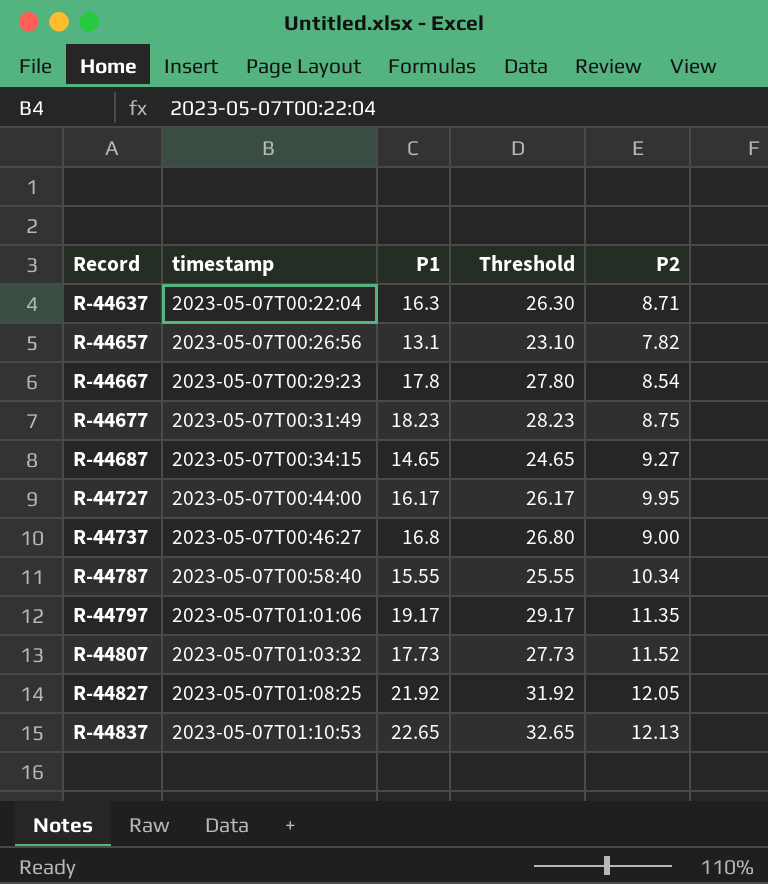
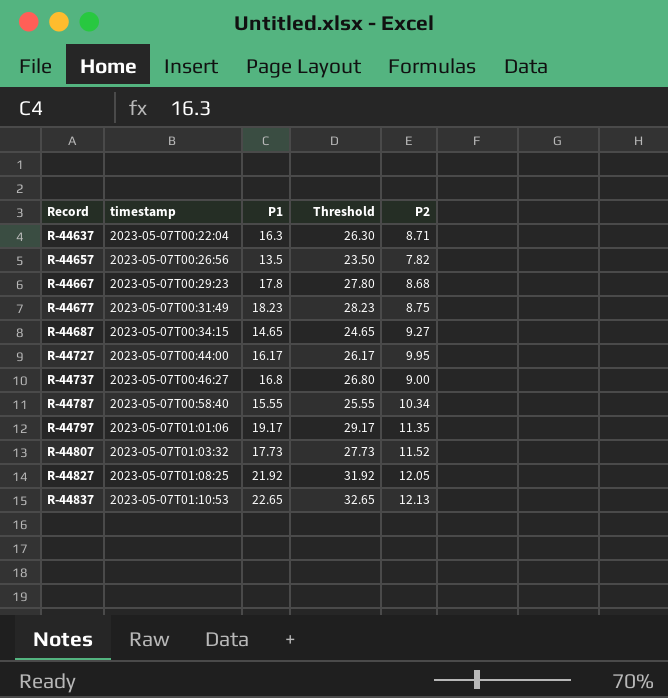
R-44657 | P1: 13.1 -> 13.5
R-44657 | Threshold: 23.10 -> 23.50
R-44667 | P2: 8.54 -> 8.68

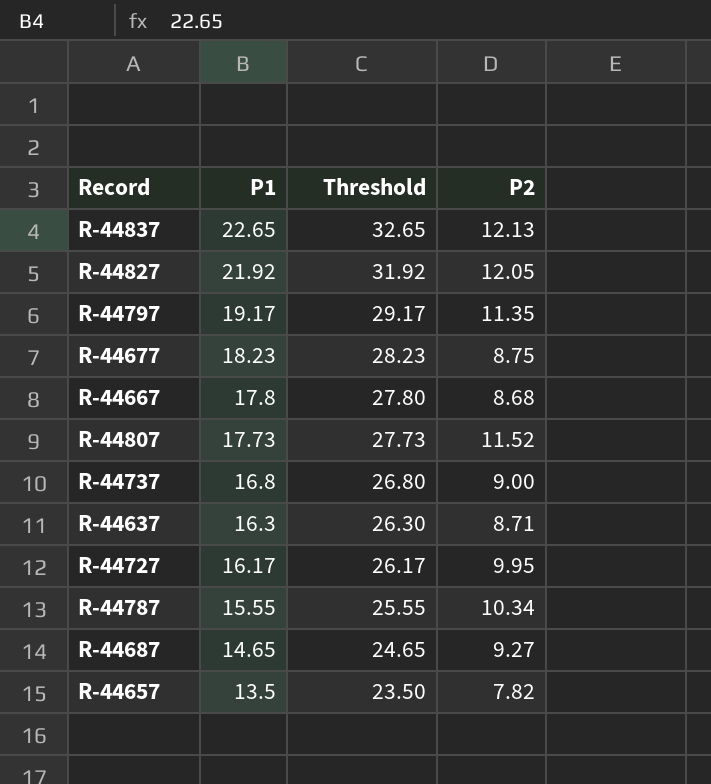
row order: Record ascending -> P1 descending
column timestamp | position: 2 -> none

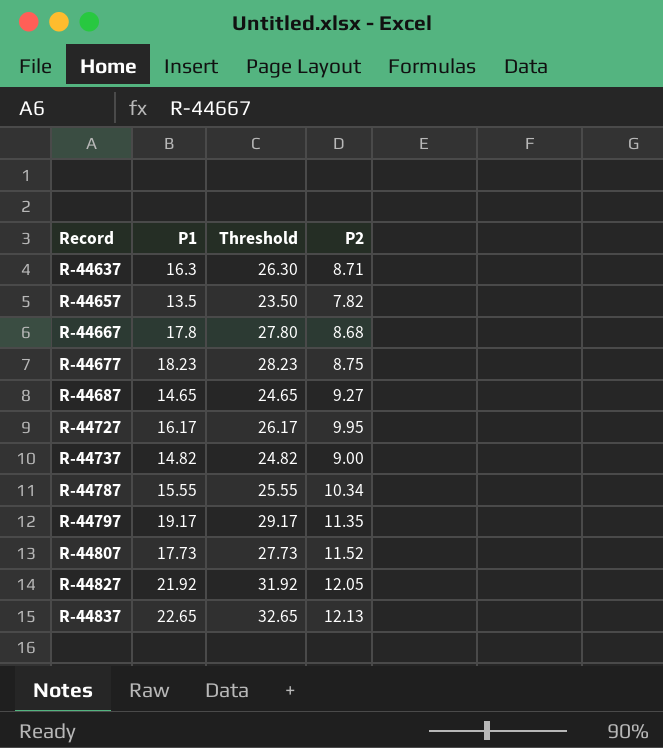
row order: P1 descending -> Record ascending
R-44737 | P1: 16.8 -> 14.82
R-44737 | Threshold: 26.80 -> 24.82

